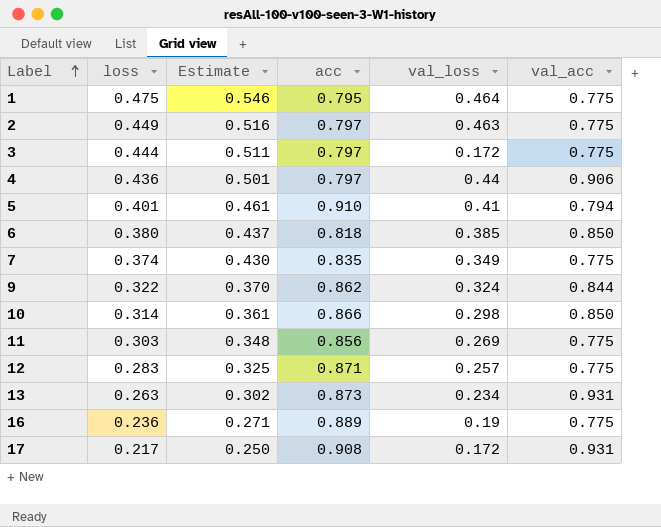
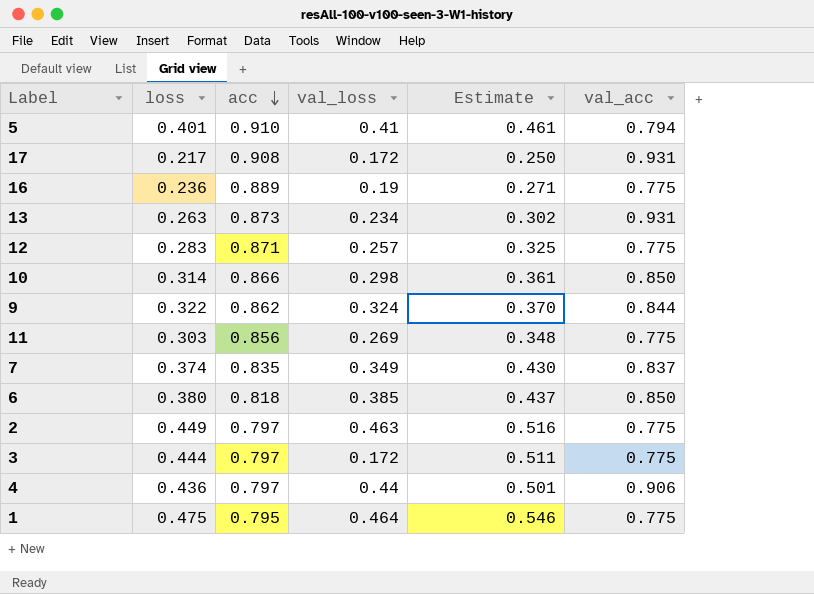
row order: Label ascending -> acc descending
column Estimate | position: 3 -> 5
7 | val_acc: 0.775 -> 0.837

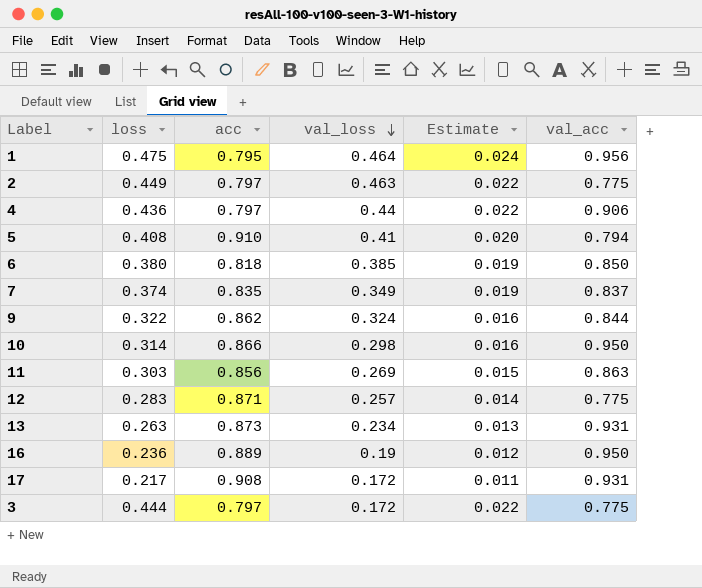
row order: acc descending -> val_loss descending
column Estimate | formula: [loss] * 1.15 -> [loss] * 0.05
1 | val_acc: 0.775 -> 0.956
5 | loss: 0.401 -> 0.408
10 | val_acc: 0.850 -> 0.950
11 | val_acc: 0.775 -> 0.863
16 | val_acc: 0.775 -> 0.950

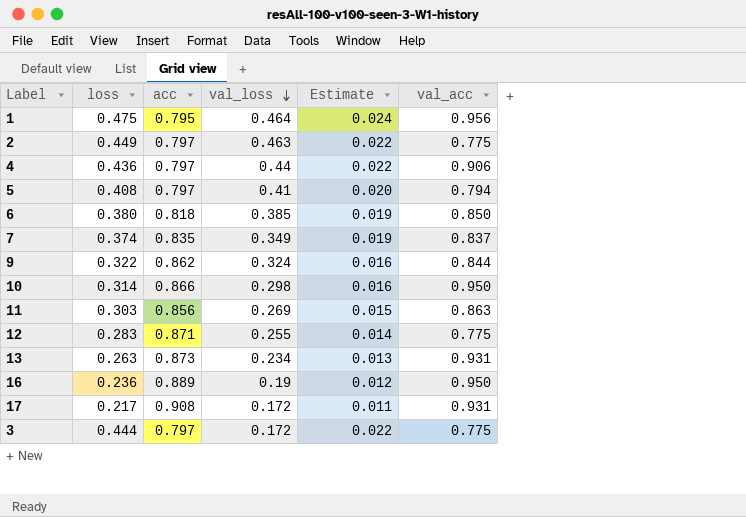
5 | acc: 0.910 -> 0.797
12 | val_loss: 0.257 -> 0.255

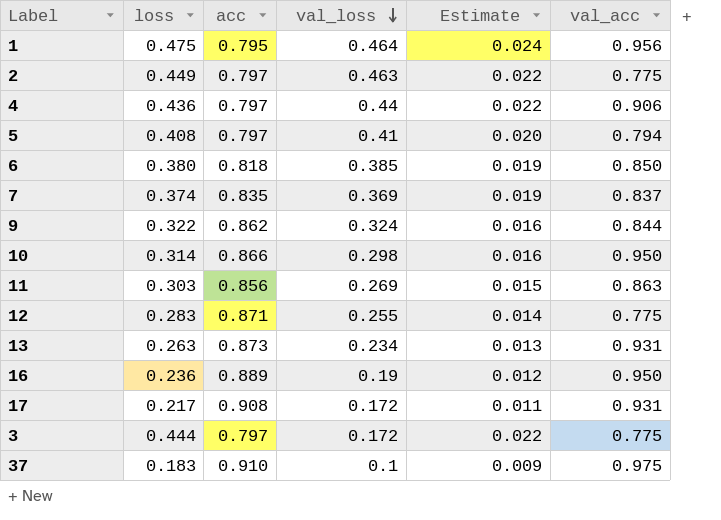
7 | val_loss: 0.349 -> 0.369
row 37: none -> 0.183 | 0.910 | 0.1 | 0.009 | 0.975

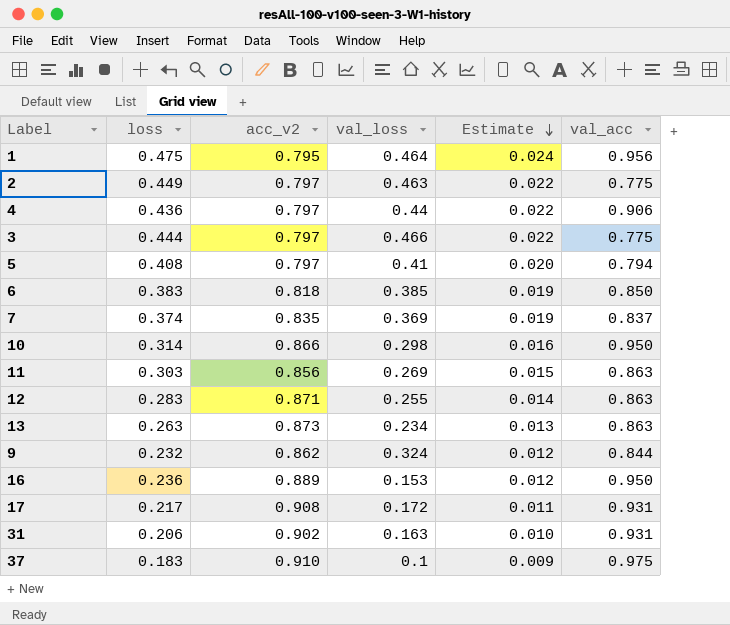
row order: val_loss descending -> Estimate descending
column name: acc -> acc_v2
3 | val_loss: 0.172 -> 0.466
6 | loss: 0.380 -> 0.383
12 | val_acc: 0.775 -> 0.863
13 | val_acc: 0.931 -> 0.863
9 | loss: 0.322 -> 0.232
9 | Estimate: 0.016 -> 0.012
16 | val_loss: 0.19 -> 0.153
row 31: none -> 0.206 | 0.902 | 0.163 | 0.010 | 0.931

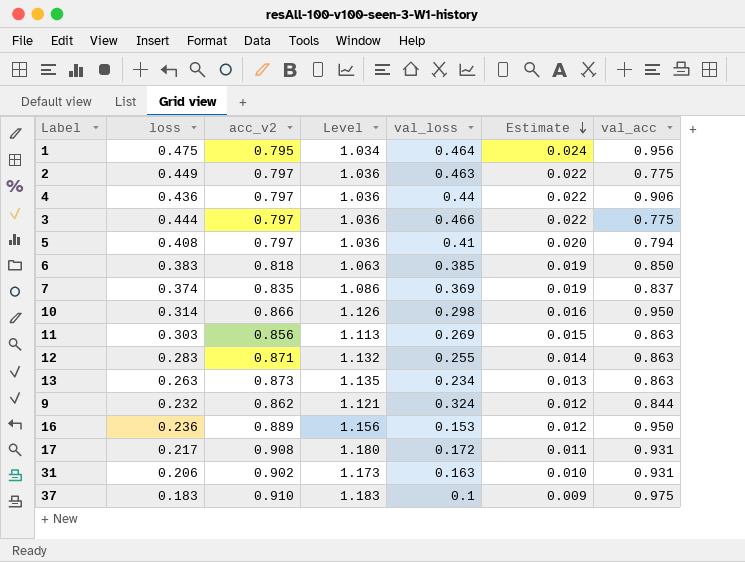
column Level | formula: none -> [acc_v2] * 1.3

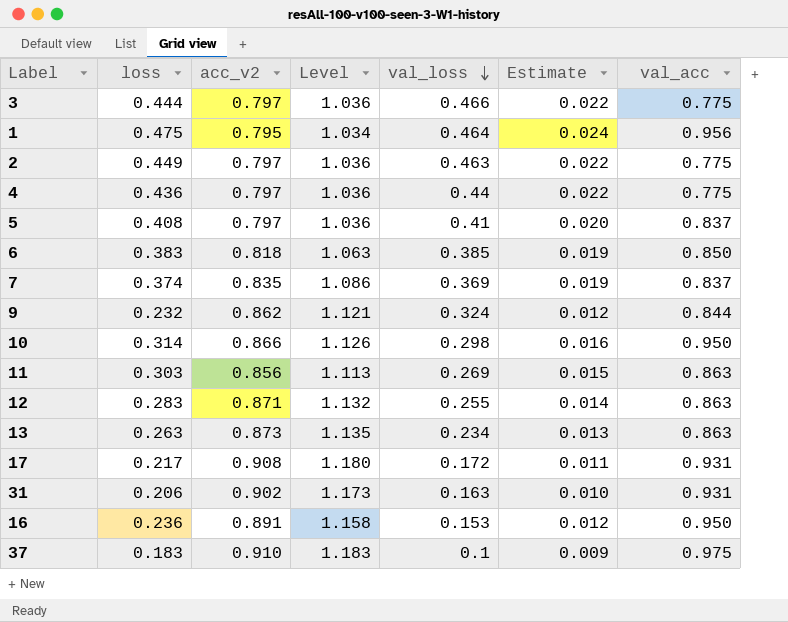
row order: Estimate descending -> val_loss descending
4 | val_acc: 0.906 -> 0.775
5 | val_acc: 0.794 -> 0.837
16 | acc_v2: 0.889 -> 0.891
16 | Level: 1.156 -> 1.158

